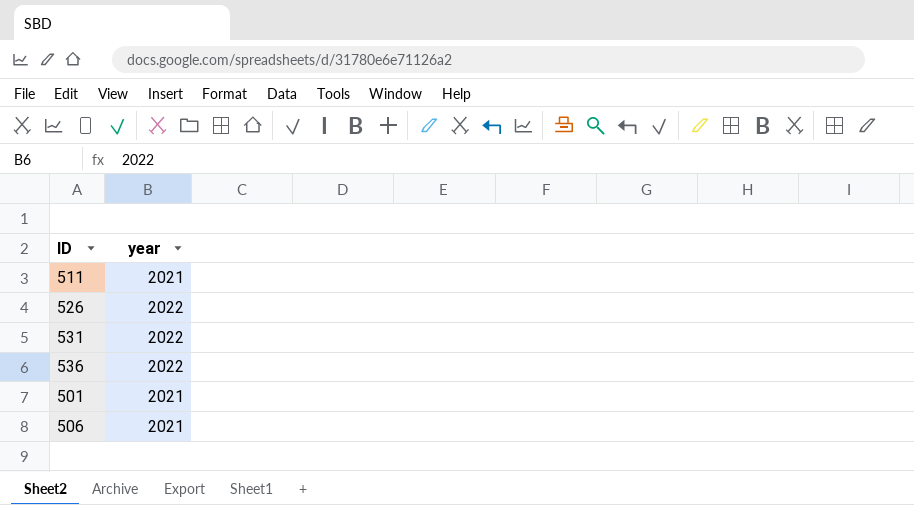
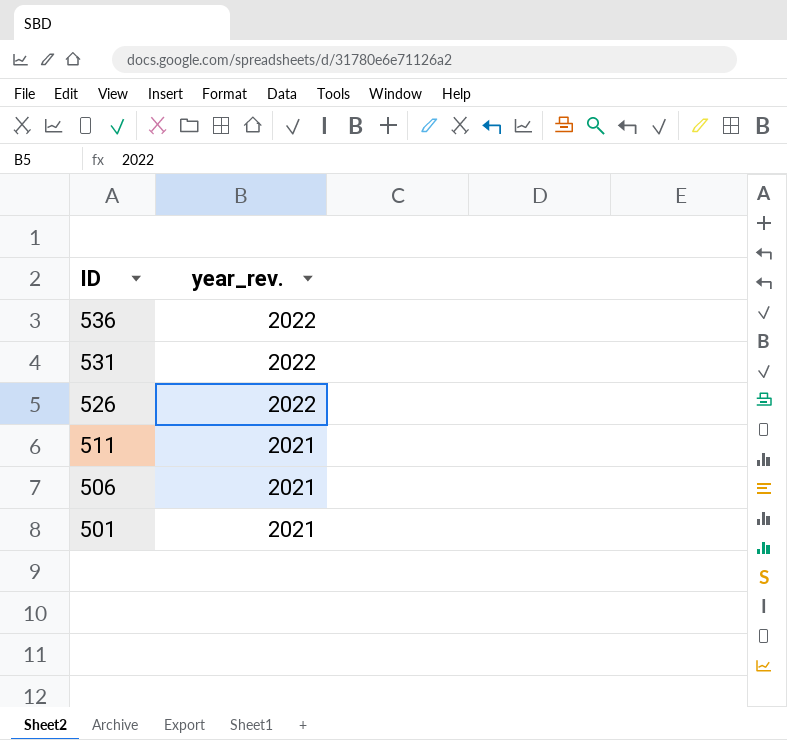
row order: none -> ID descending
column name: year -> year_rev.

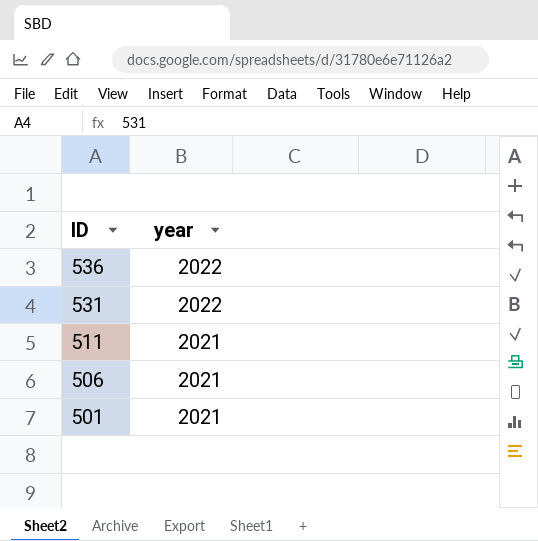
column name: year_rev. -> year
row 526: 2022 -> none

